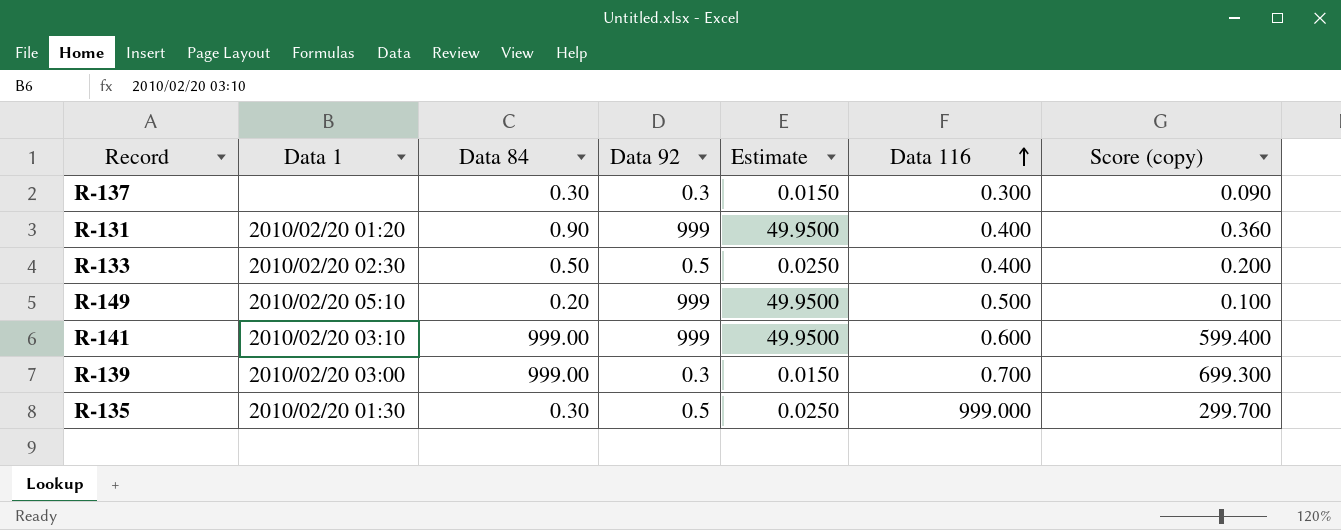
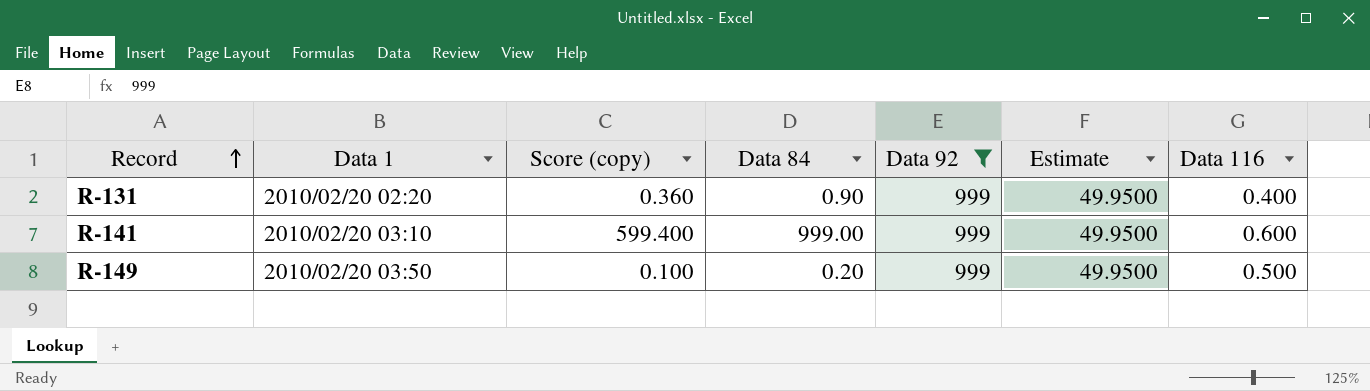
filter: none -> Data 92 = 999
row order: Data 116 ascending -> Record ascending
column Score (copy) | position: 7 -> 3
R-131 | Data 1: 2010/02/20 01:20 -> 2010/02/20 02:20
R-149 | Data 1: 2010/02/20 05:10 -> 2010/02/20 03:50

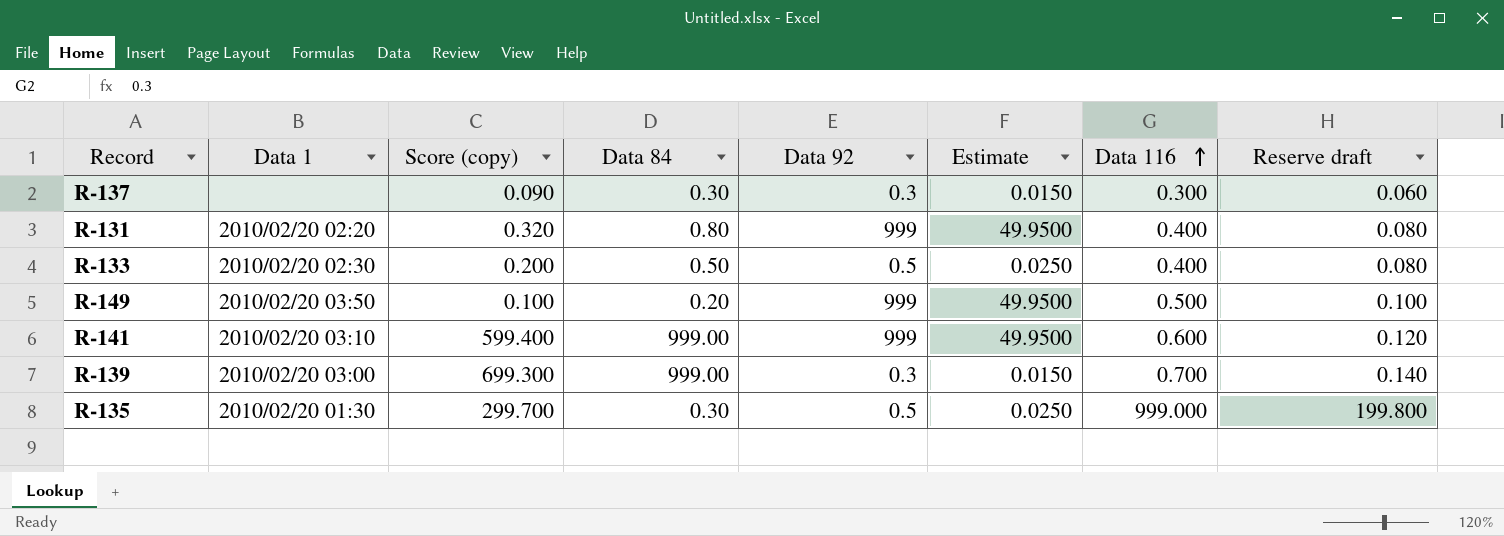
filter: Data 92 = 999 -> none
row order: Record ascending -> Data 116 ascending
column Reserve draft | formula: none -> [Data 116] * 0.2
R-131 | Score (copy): 0.360 -> 0.320
R-131 | Data 84: 0.90 -> 0.80

